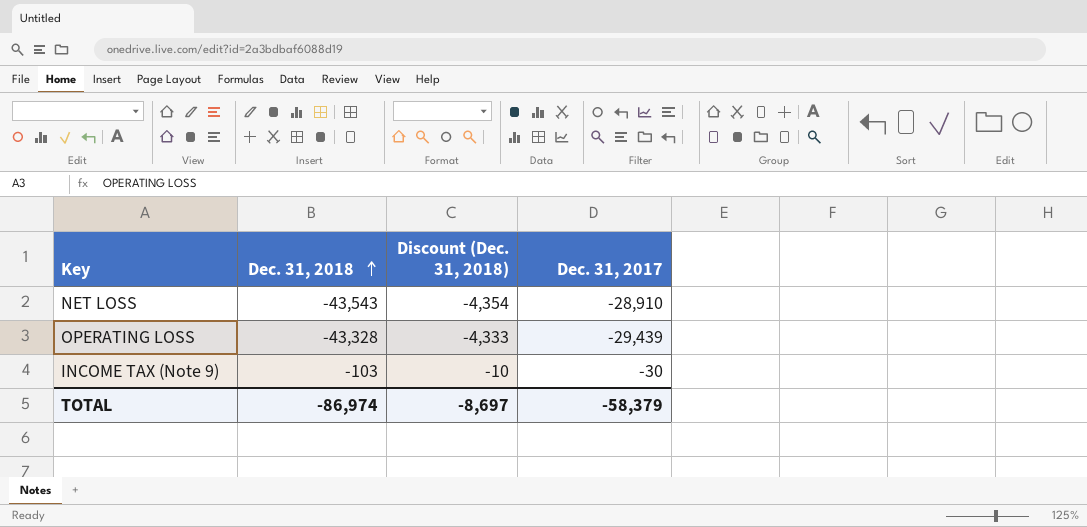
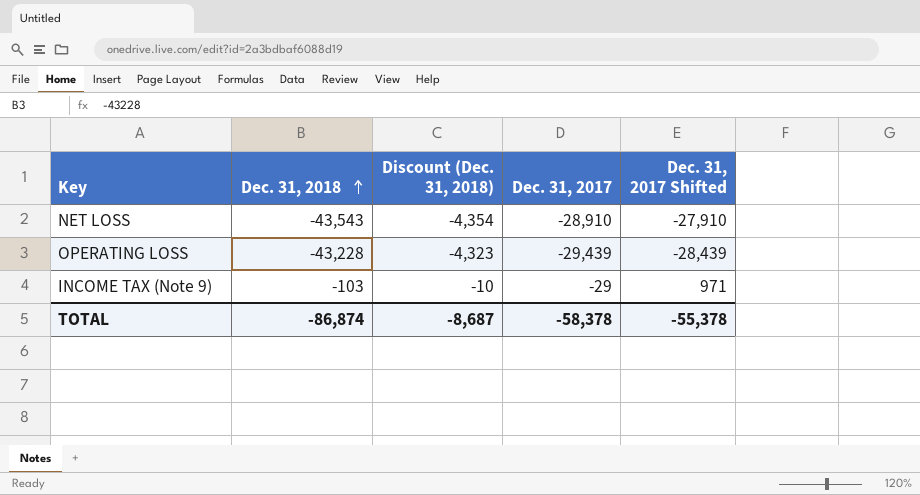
column Dec. 31, 2017 Shifted | formula: none -> [Dec. 31, 2017] + 1000
OPERATING LOSS | Dec. 31, 2018: -43,328 -> -43,228
OPERATING LOSS | Discount (Dec. 31, 2018): -4,333 -> -4,323
INCOME TAX (Note 9) | Dec. 31, 2017: -30 -> -29
TOTAL | Dec. 31, 2018: -86,974 -> -86,874
TOTAL | Discount (Dec. 31, 2018): -8,697 -> -8,687
TOTAL | Dec. 31, 2017: -58,379 -> -58,378

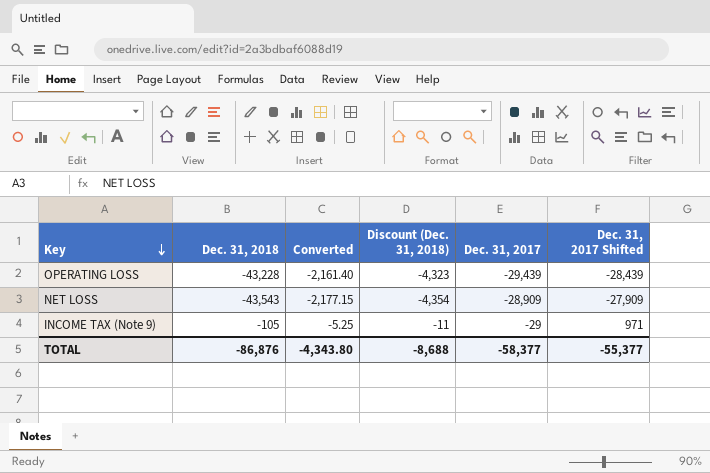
row order: Dec. 31, 2018 ascending -> Key descending
column Converted | formula: none -> [Dec. 31, 2018] * 0.05
NET LOSS | Dec. 31, 2017: -28,910 -> -28,909
NET LOSS | Dec. 31, 2017 Shifted: -27,910 -> -27,909
INCOME TAX (Note 9) | Dec. 31, 2018: -103 -> -105
INCOME TAX (Note 9) | Discount (Dec. 31, 2018): -10 -> -11
TOTAL | Dec. 31, 2018: -86,874 -> -86,876
TOTAL | Discount (Dec. 31, 2018): -8,687 -> -8,688
TOTAL | Dec. 31, 2017: -58,378 -> -58,377
TOTAL | Dec. 31, 2017 Shifted: -55,378 -> -55,377

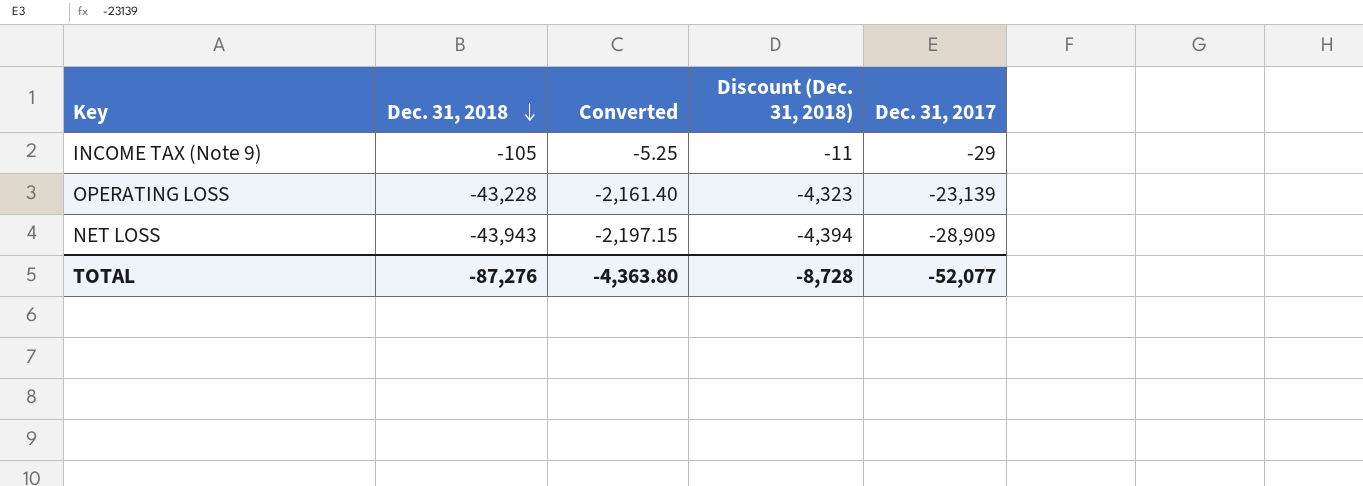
row order: Key descending -> Dec. 31, 2018 descending
column Dec. 31, 2017 Shifted | formula: [Dec. 31, 2017] + 1000 -> none
OPERATING LOSS | Dec. 31, 2017: -29,439 -> -23,139
NET LOSS | Dec. 31, 2018: -43,543 -> -43,943
NET LOSS | Converted: -2,177.15 -> -2,197.15
NET LOSS | Discount (Dec. 31, 2018): -4,354 -> -4,394
TOTAL | Dec. 31, 2018: -86,876 -> -87,276
TOTAL | Converted: -4,343.80 -> -4,363.80
TOTAL | Discount (Dec. 31, 2018): -8,688 -> -8,728
TOTAL | Dec. 31, 2017: -58,377 -> -52,077

